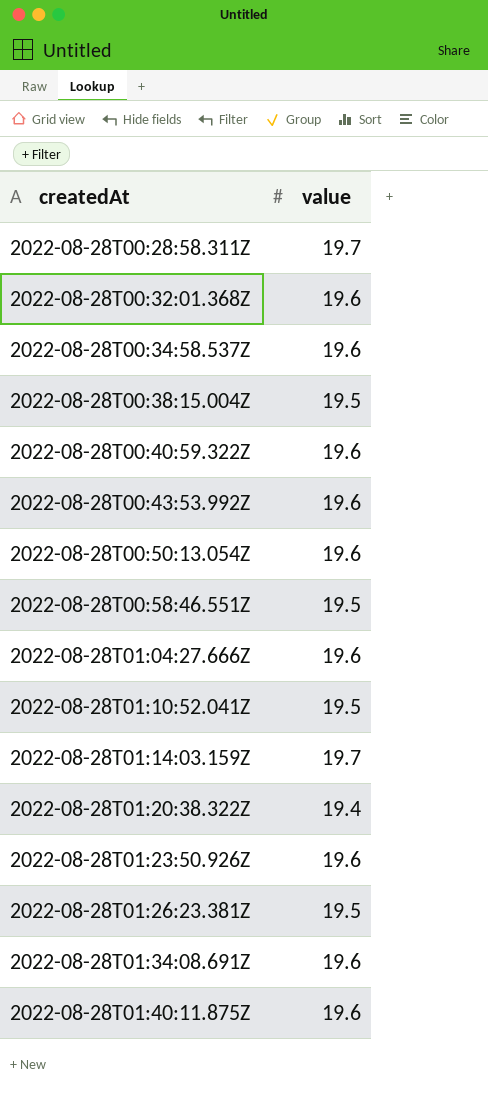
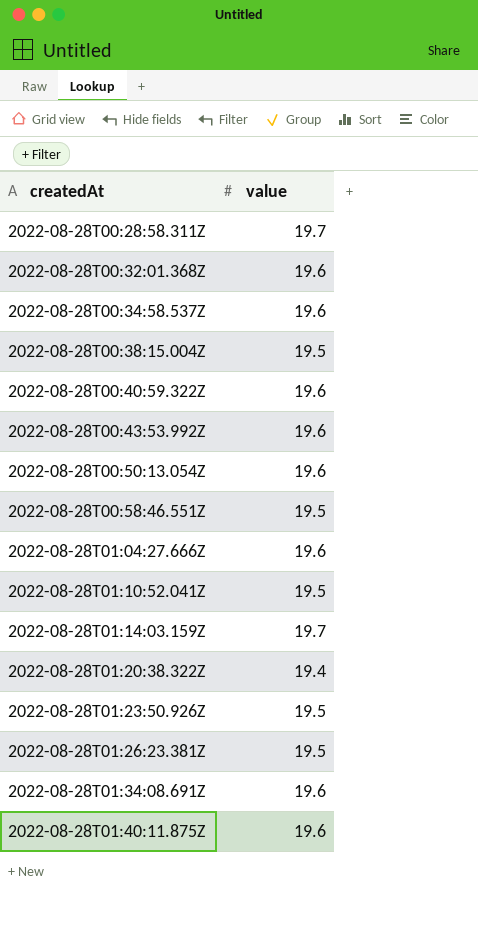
2022-08-28T01:23:50.926Z | value: 19.6 -> 19.5

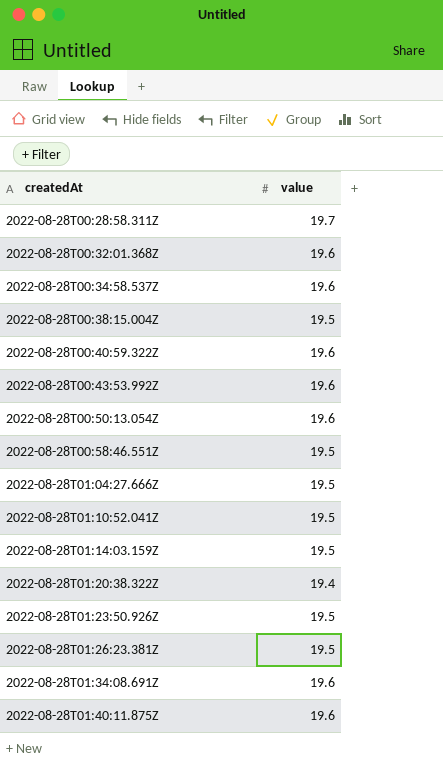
2022-08-28T01:04:27.666Z | value: 19.6 -> 19.5
2022-08-28T01:14:03.159Z | value: 19.7 -> 19.5

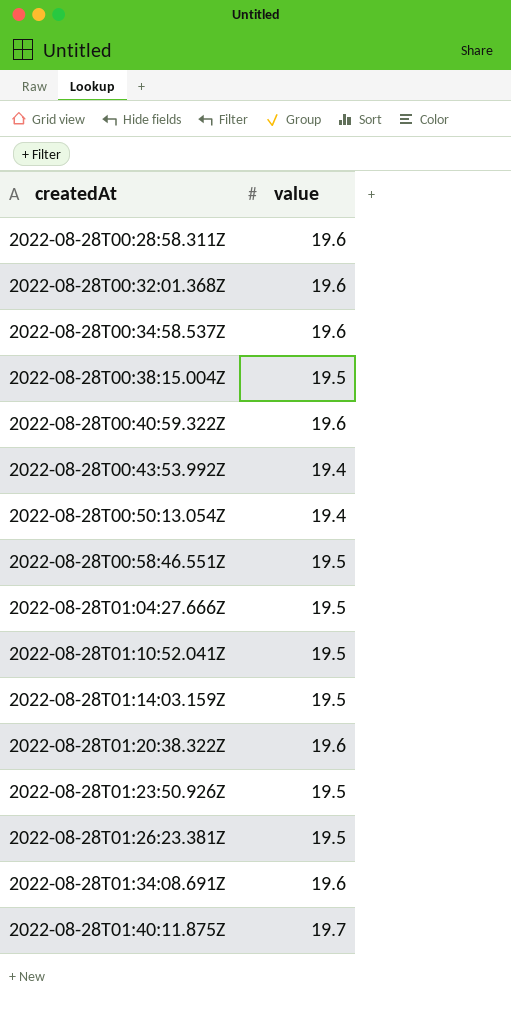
2022-08-28T00:28:58.311Z | value: 19.7 -> 19.6
2022-08-28T00:43:53.992Z | value: 19.6 -> 19.4
2022-08-28T00:50:13.054Z | value: 19.6 -> 19.4
2022-08-28T01:20:38.322Z | value: 19.4 -> 19.6
2022-08-28T01:40:11.875Z | value: 19.6 -> 19.7

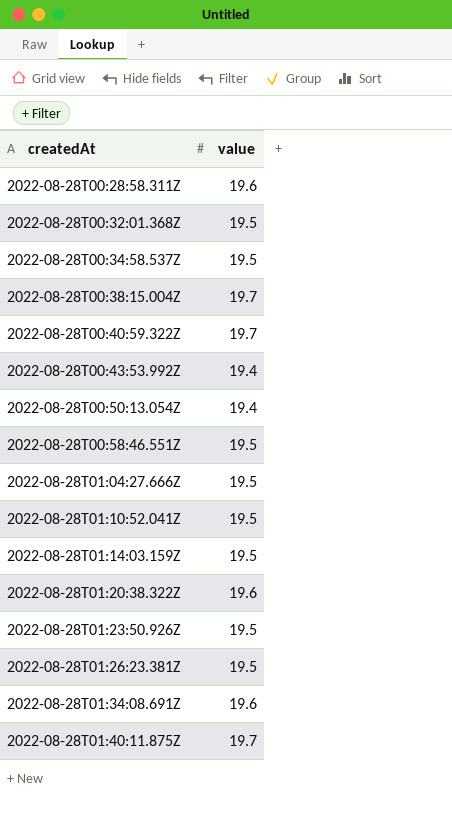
2022-08-28T00:32:01.368Z | value: 19.6 -> 19.5
2022-08-28T00:34:58.537Z | value: 19.6 -> 19.5
2022-08-28T00:38:15.004Z | value: 19.5 -> 19.7
2022-08-28T00:40:59.322Z | value: 19.6 -> 19.7

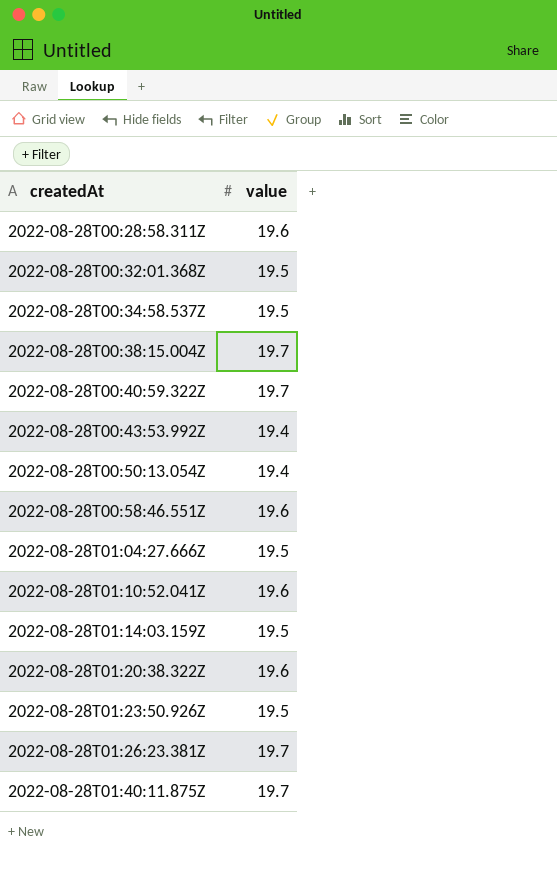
row 2022-08-28T01:34:08.691Z: 19.6 -> none
2022-08-28T00:58:46.551Z | value: 19.5 -> 19.6
2022-08-28T01:10:52.041Z | value: 19.5 -> 19.6
2022-08-28T01:26:23.381Z | value: 19.5 -> 19.7

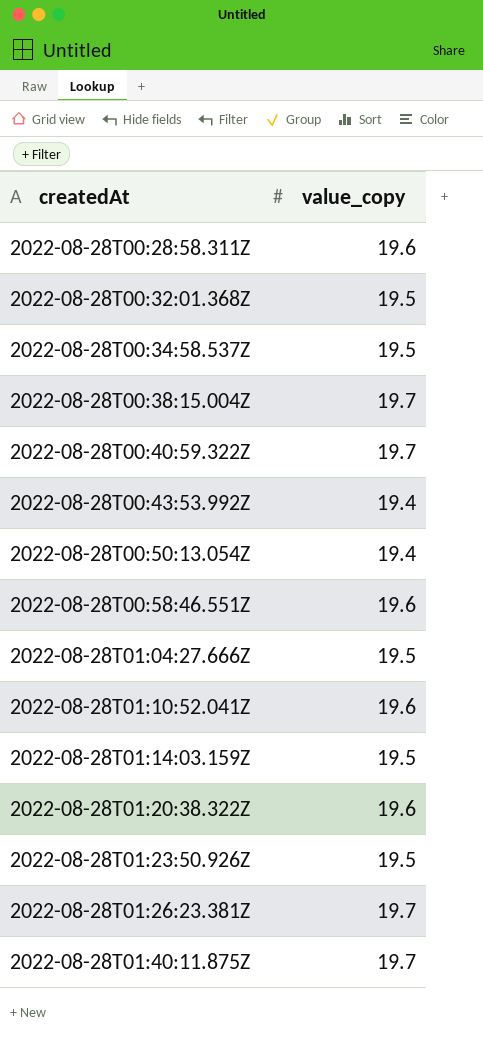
column name: value -> value_copy

